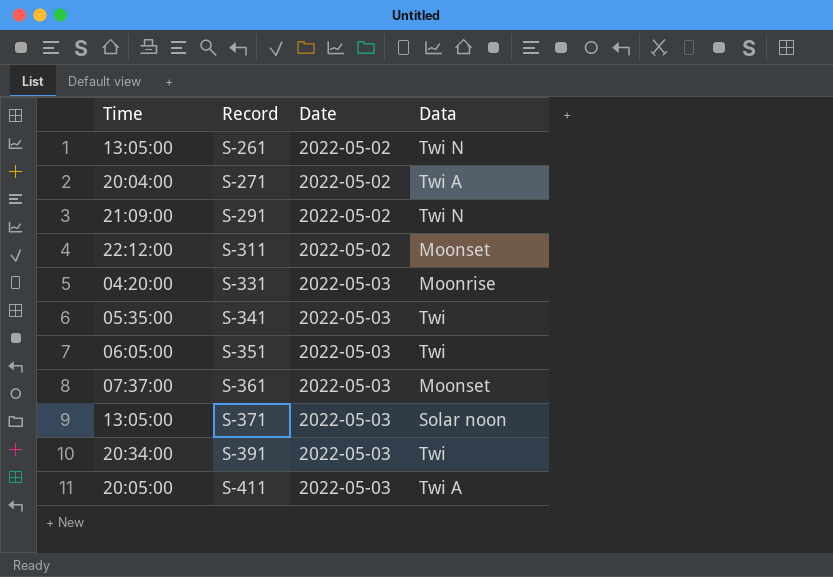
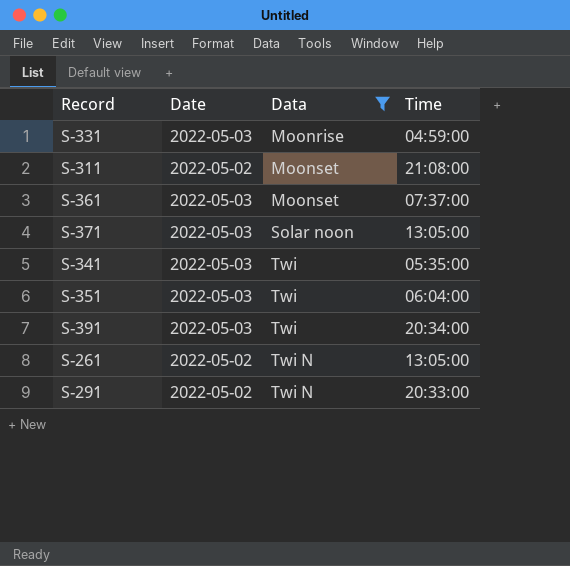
filter: none -> Data != Twi A
row order: Record ascending -> Data ascending
column Time | position: 1 -> 4
S-331 | Time: 04:20:00 -> 04:59:00
S-311 | Time: 22:12:00 -> 21:08:00
S-351 | Time: 06:05:00 -> 06:04:00
S-291 | Time: 21:09:00 -> 20:33:00

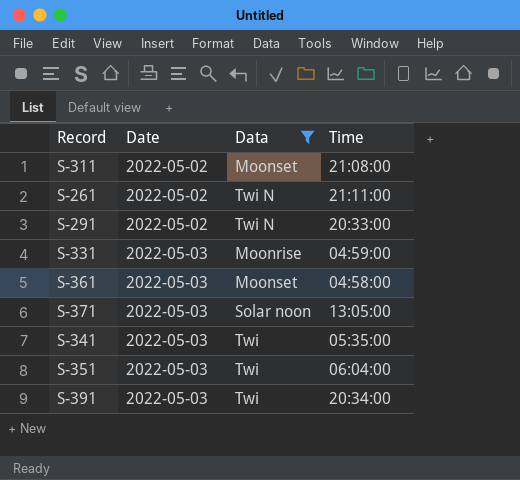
row order: Data ascending -> Date ascending
S-261 | Time: 13:05:00 -> 21:11:00
S-361 | Time: 07:37:00 -> 04:58:00

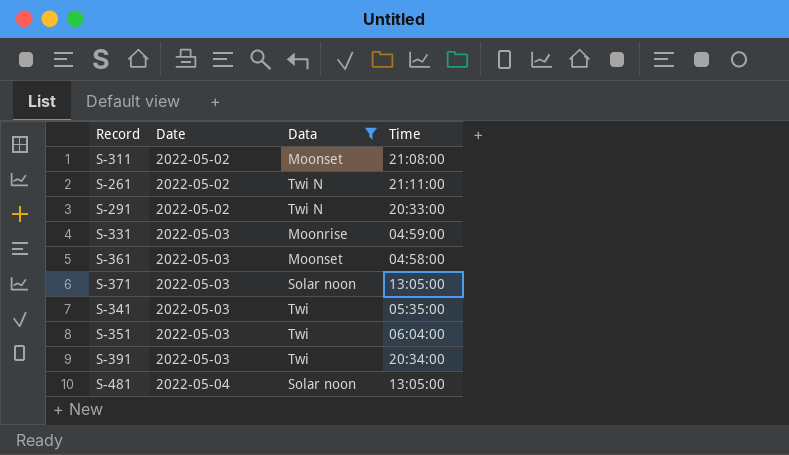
row S-481: none -> 2022-05-04 | Solar noon | 13:05:00

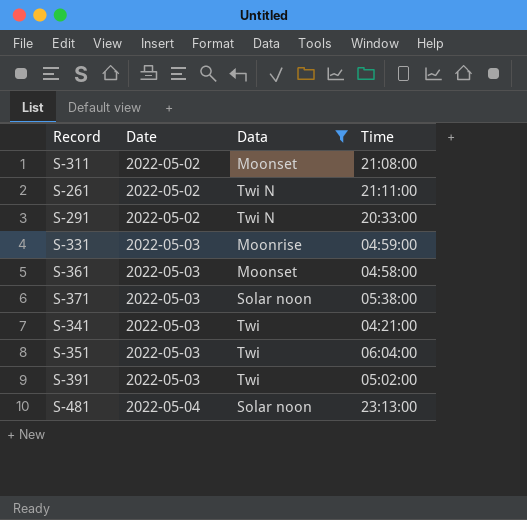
S-371 | Time: 13:05:00 -> 05:38:00
S-341 | Time: 05:35:00 -> 04:21:00
S-391 | Time: 20:34:00 -> 05:02:00
S-481 | Time: 13:05:00 -> 23:13:00

